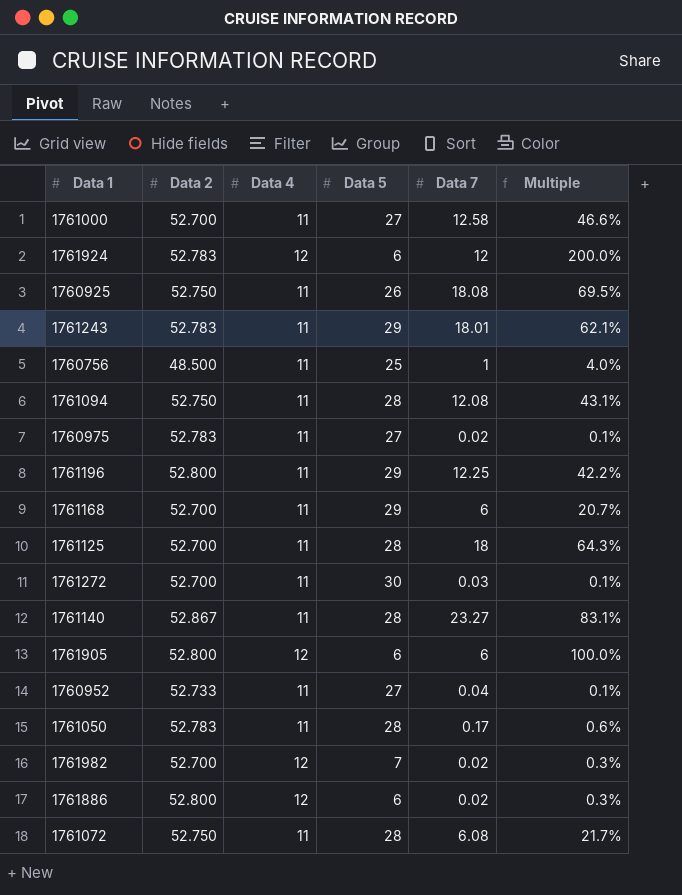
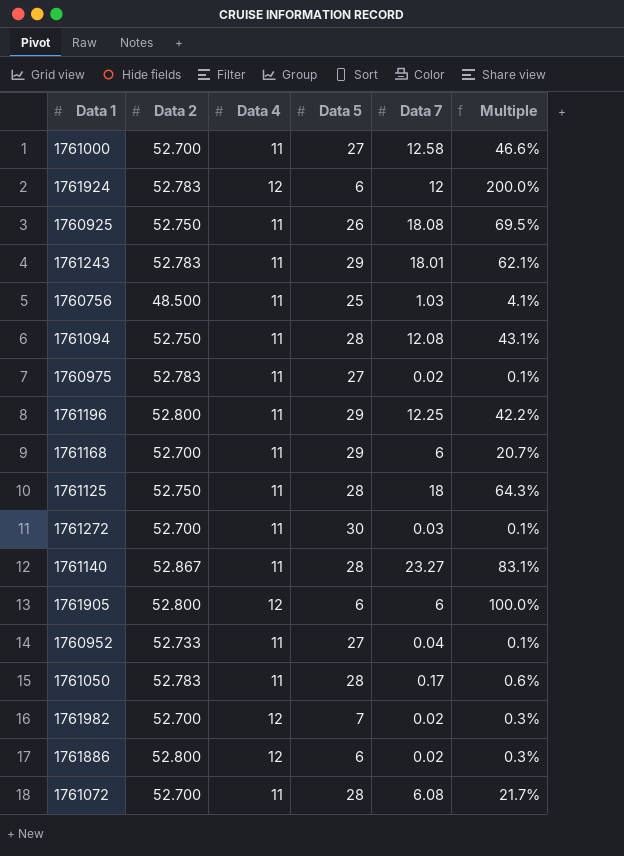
1760756 | Data 7: 1 -> 1.03
1760756 | Multiple: 4.0% -> 4.1%
1761125 | Data 2: 52.700 -> 52.750
1761072 | Data 2: 52.750 -> 52.700

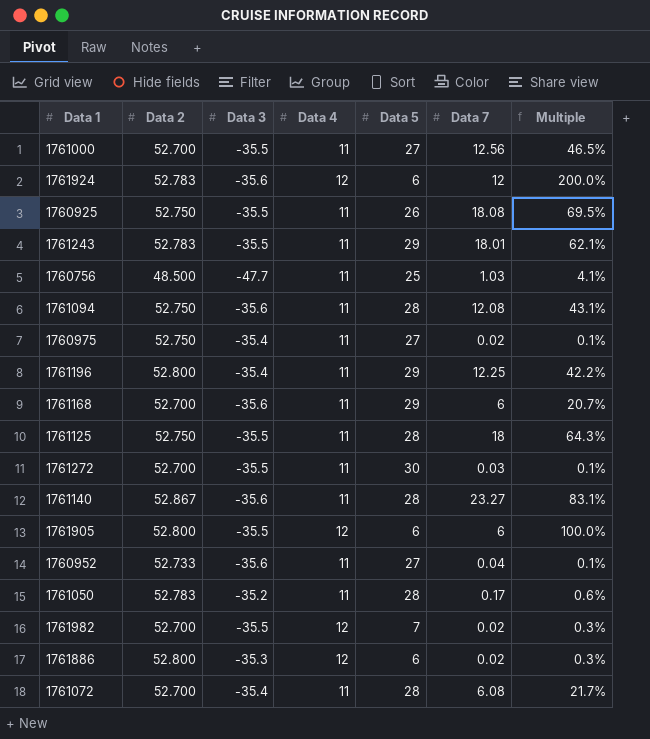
column Data 3 | position: none -> 3
1761000 | Data 7: 12.58 -> 12.56
1761000 | Multiple: 46.6% -> 46.5%
1760975 | Data 2: 52.783 -> 52.750

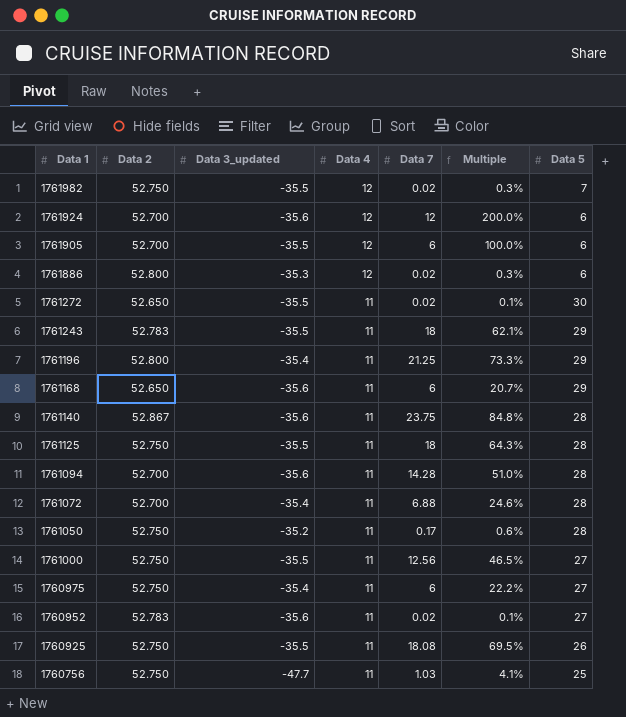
row order: none -> Data 1 descending
column name: Data 3 -> Data 3_updated
column Data 5 | position: 5 -> 7
1761982 | Data 2: 52.700 -> 52.750
1761924 | Data 2: 52.783 -> 52.700
1761905 | Data 2: 52.800 -> 52.700
1761272 | Data 2: 52.700 -> 52.650
1761272 | Data 7: 0.03 -> 0.02
1761243 | Data 7: 18.01 -> 18
1761196 | Data 7: 12.25 -> 21.25
1761196 | Multiple: 42.2% -> 73.3%
1761168 | Data 2: 52.700 -> 52.650
1761140 | Data 7: 23.27 -> 23.75
1761140 | Multiple: 83.1% -> 84.8%
1761094 | Data 2: 52.750 -> 52.700
1761094 | Data 7: 12.08 -> 14.28
1761094 | Multiple: 43.1% -> 51.0%
1761072 | Data 7: 6.08 -> 6.88
1761072 | Multiple: 21.7% -> 24.6%
1761050 | Data 2: 52.783 -> 52.750
1761000 | Data 2: 52.700 -> 52.750
1760975 | Data 7: 0.02 -> 6
1760975 | Multiple: 0.1% -> 22.2%
1760952 | Data 2: 52.733 -> 52.783
1760952 | Data 7: 0.04 -> 0.02
1760756 | Data 2: 48.500 -> 52.750

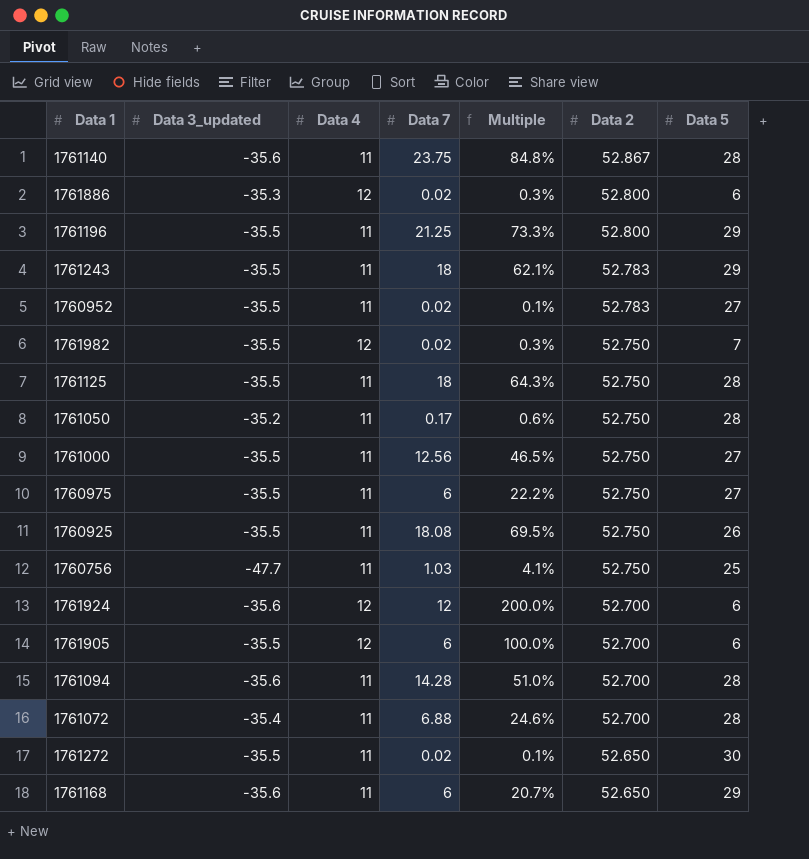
row order: Data 1 descending -> Data 2 descending
column Data 2 | position: 2 -> 6
1761196 | Data 3_updated: -35.4 -> -35.5
1760952 | Data 3_updated: -35.6 -> -35.5
1760975 | Data 3_updated: -35.4 -> -35.5

